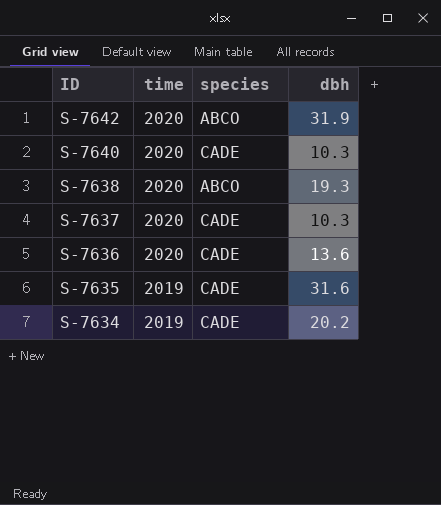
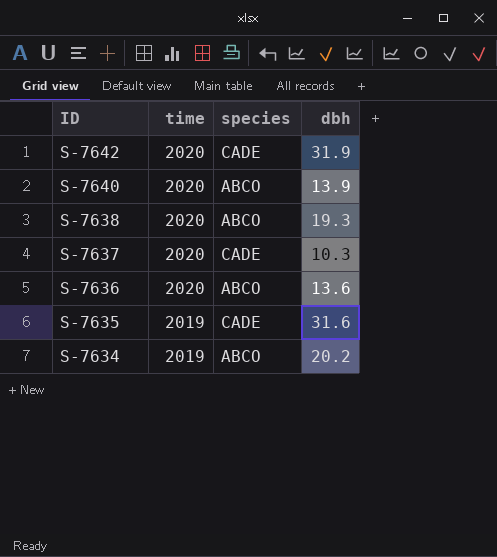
S-7642 | species: ABCO -> CADE
S-7640 | species: CADE -> ABCO
S-7640 | dbh: 10.3 -> 13.9
S-7636 | species: CADE -> ABCO
S-7634 | species: CADE -> ABCO

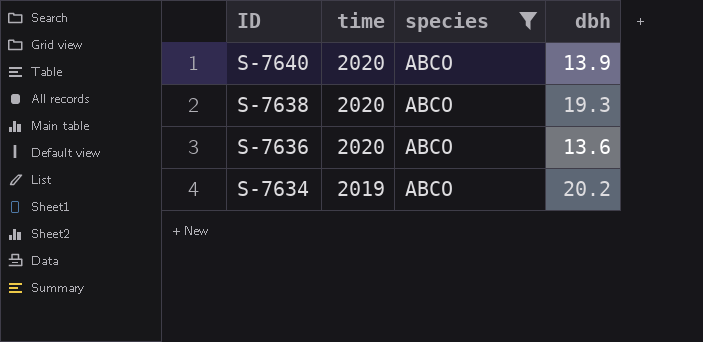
filter: none -> species = ABCO

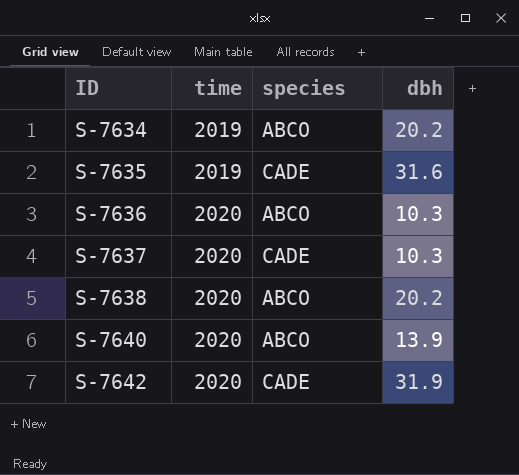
filter: species = ABCO -> none
row order: ID descending -> ID ascending
S-7636 | dbh: 13.6 -> 10.3
S-7638 | dbh: 19.3 -> 20.2

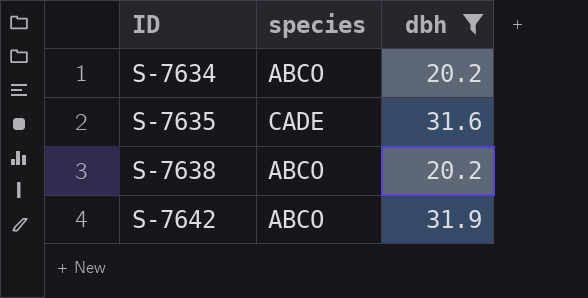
filter: none -> dbh >= 20.2
column time | position: 2 -> none
S-7642 | species: CADE -> ABCO

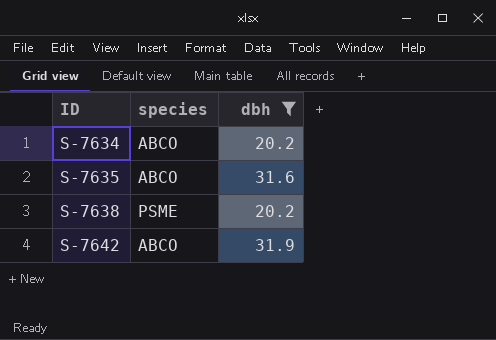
S-7635 | species: CADE -> ABCO
S-7638 | species: ABCO -> PSME

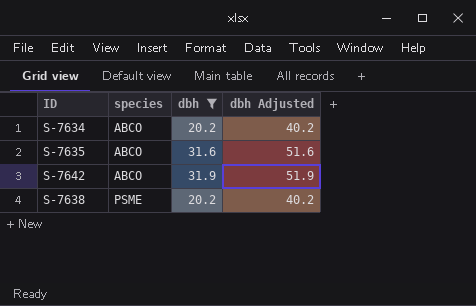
row order: ID ascending -> species ascending
column dbh Adjusted | formula: none -> [dbh] + 20

